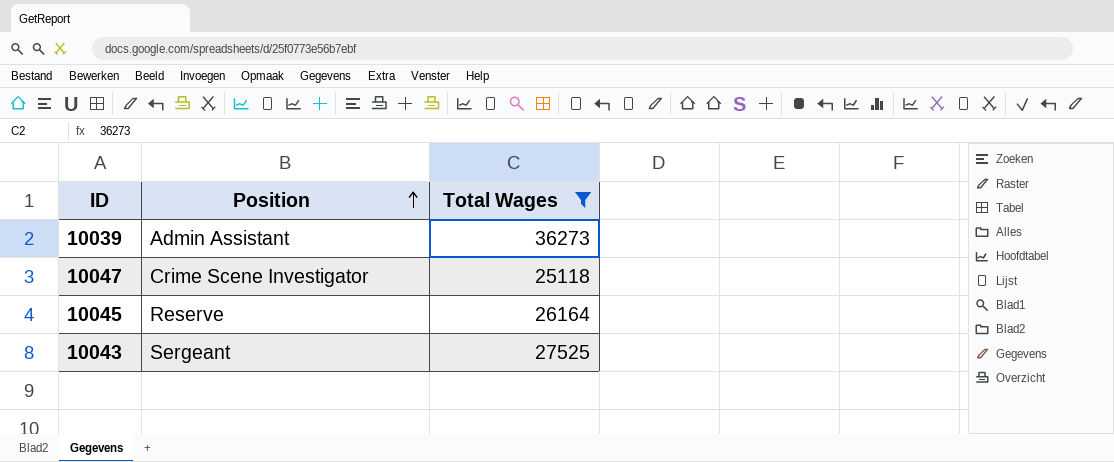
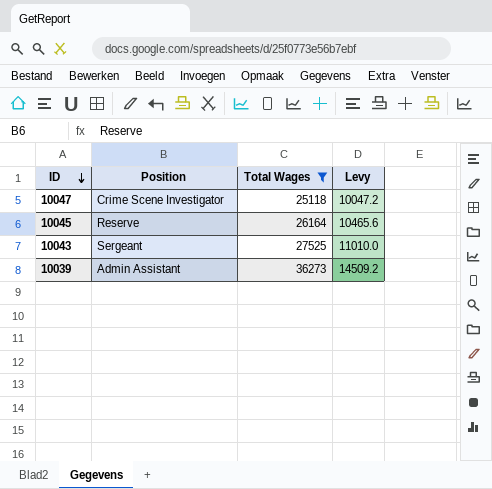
row order: Position ascending -> ID descending
column Levy | formula: none -> [Total Wages] * 0.4

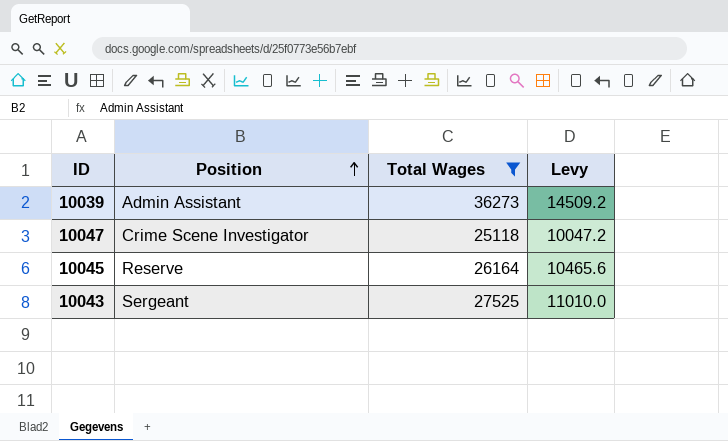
row order: ID descending -> Position ascending

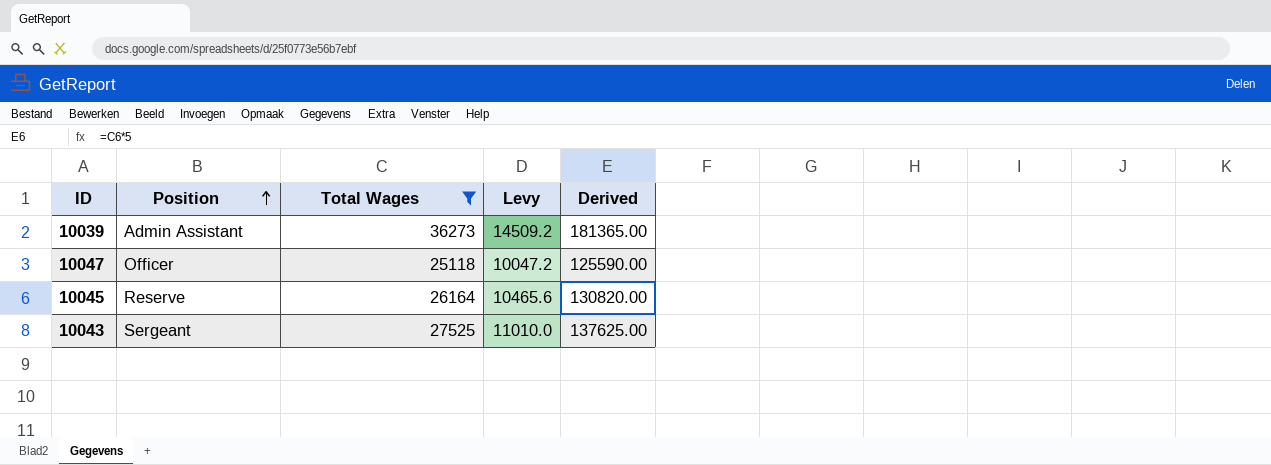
column Derived | formula: none -> [Total Wages] * 5
10047 | Position: Crime Scene Investigator -> Officer

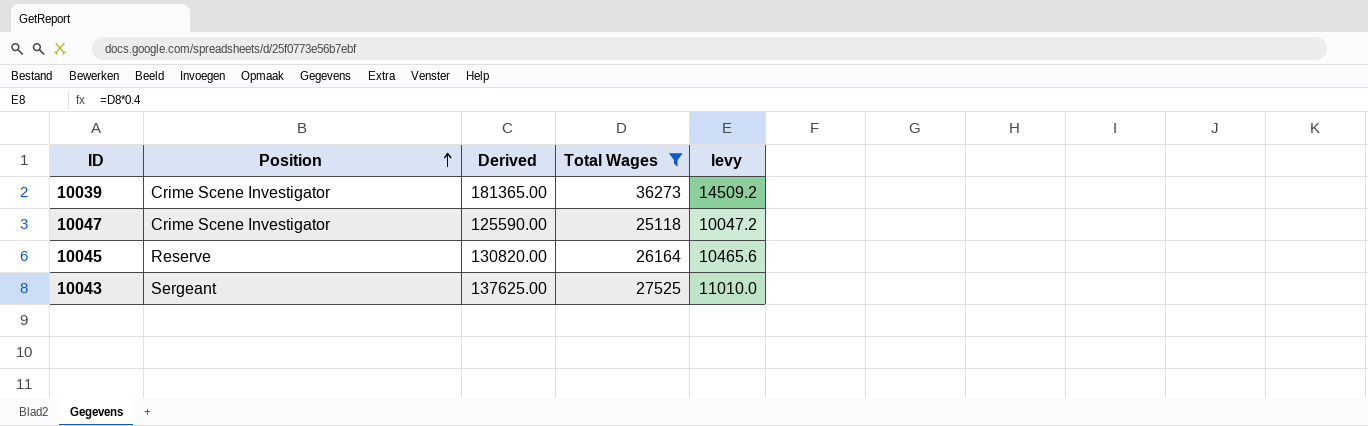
column Derived | position: 5 -> 3
column name: Levy -> levy
10039 | Position: Admin Assistant -> Crime Scene Investigator
10047 | Position: Officer -> Crime Scene Investigator

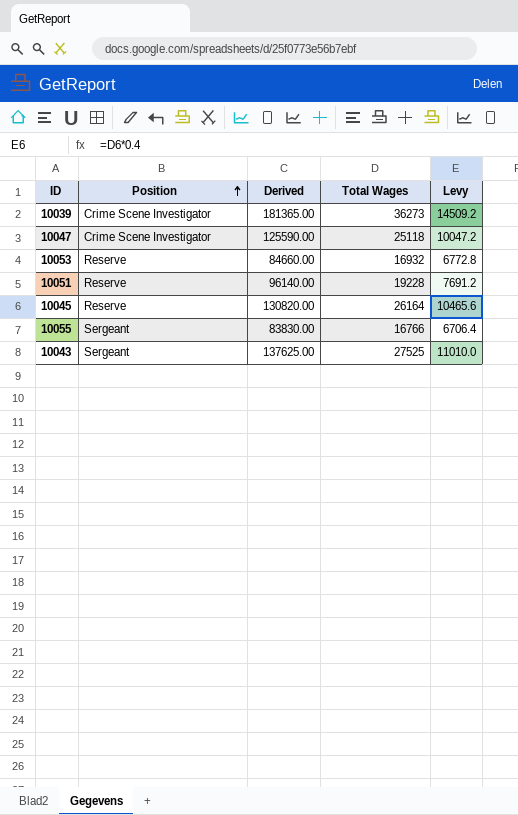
filter: Total Wages >= 25118 -> none
column name: levy -> Levy

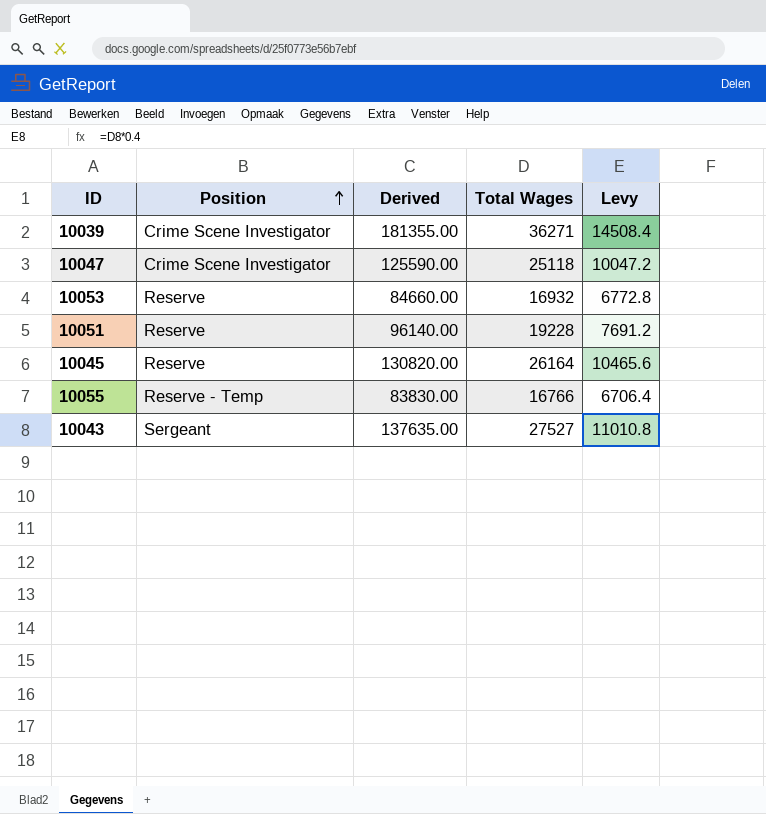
10039 | Derived: 181365.00 -> 181355.00
10039 | Total Wages: 36273 -> 36271
10039 | Levy: 14509.2 -> 14508.4
10055 | Position: Sergeant -> Reserve - Temp
10043 | Derived: 137625.00 -> 137635.00
10043 | Total Wages: 27525 -> 27527
10043 | Levy: 11010.0 -> 11010.8

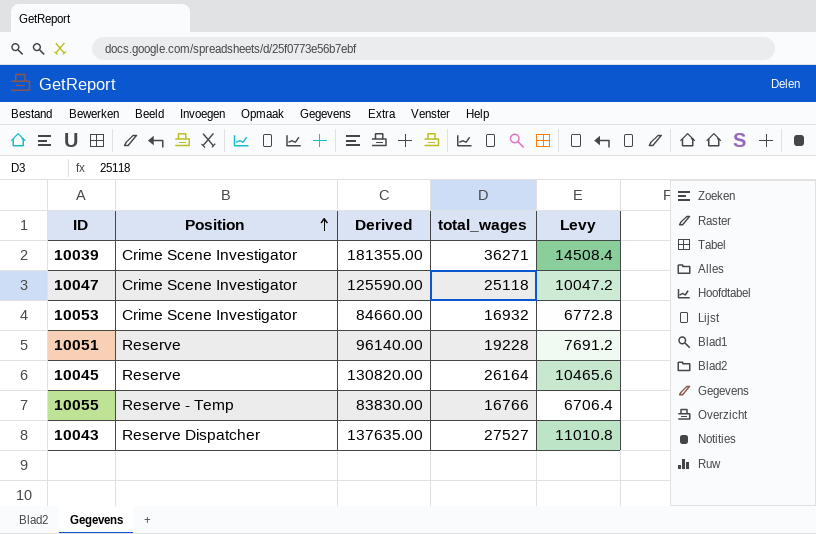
column name: Total Wages -> total_wages
10053 | Position: Reserve -> Crime Scene Investigator
10043 | Position: Sergeant -> Reserve Dispatcher

